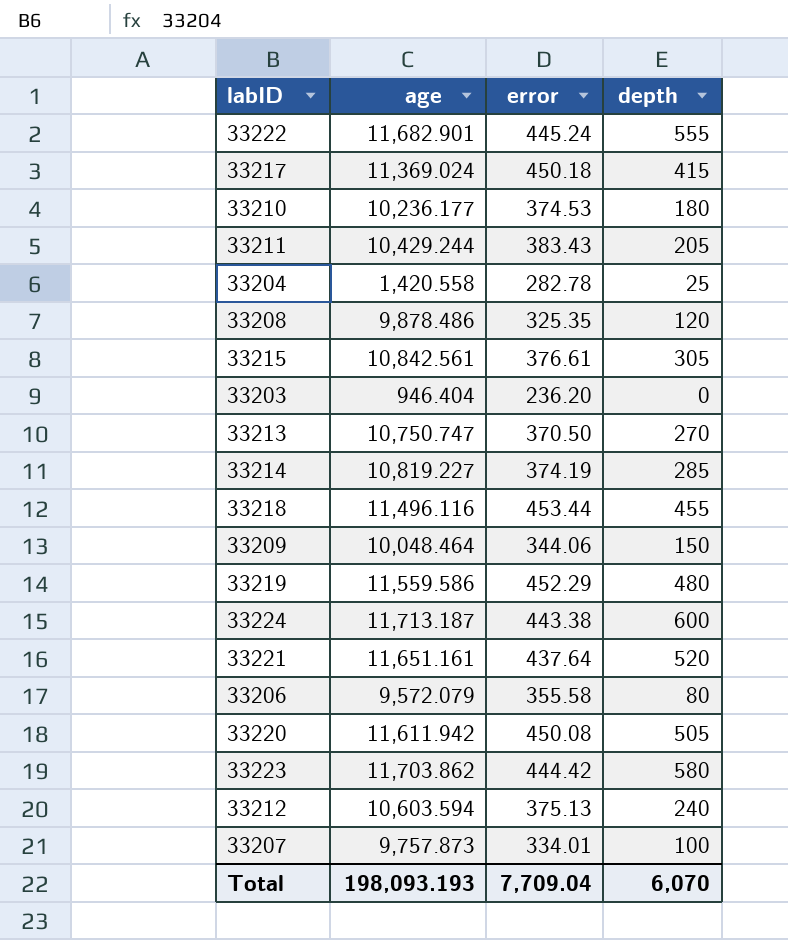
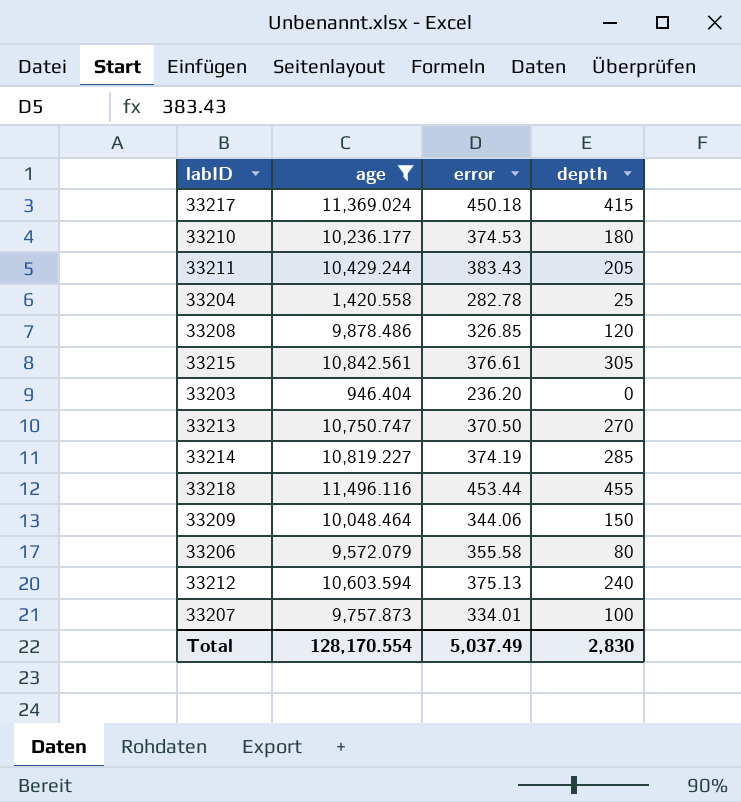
filter: none -> age <= 11,496.116
33208 | error: 325.35 -> 326.85
Total | age: 198,093.193 -> 128,170.554
Total | error: 7,709.04 -> 5,037.49
Total | depth: 6,070 -> 2,830

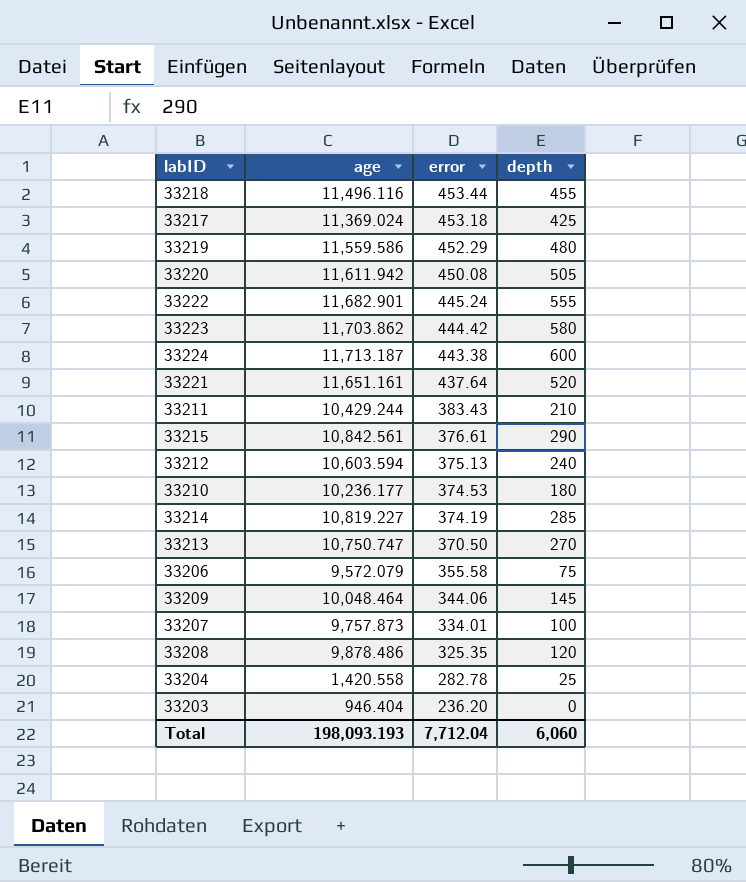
filter: age <= 11,496.116 -> none
row order: none -> error descending
33217 | error: 450.18 -> 453.18
33217 | depth: 415 -> 425
33211 | depth: 205 -> 210
33215 | depth: 305 -> 290
33206 | depth: 80 -> 75
33209 | depth: 150 -> 145
33208 | error: 326.85 -> 325.35
Total | age: 128,170.554 -> 198,093.193
Total | error: 5,037.49 -> 7,712.04
Total | depth: 2,830 -> 6,060

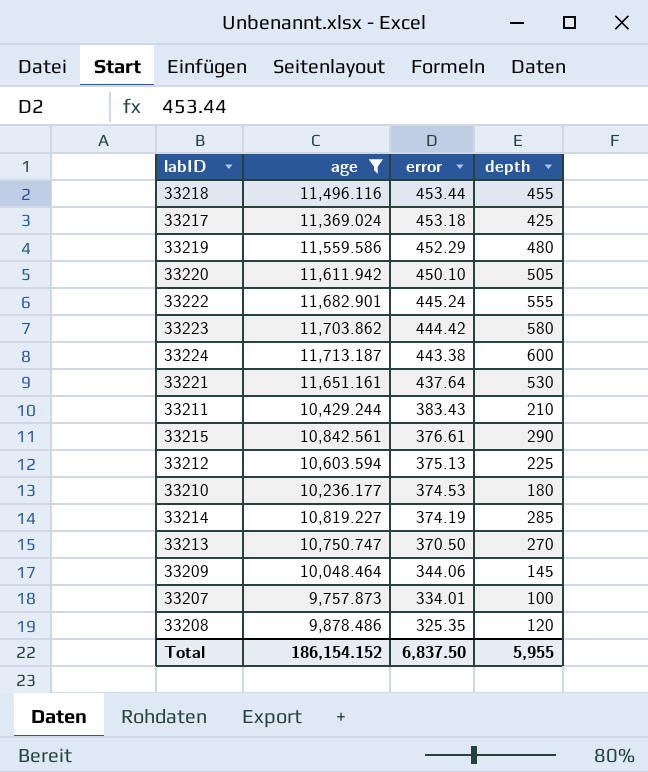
filter: none -> age >= 9,757.873
33220 | error: 450.08 -> 450.10
33221 | depth: 520 -> 530
33212 | depth: 240 -> 225
Total | age: 198,093.193 -> 186,154.152
Total | error: 7,712.04 -> 6,837.50
Total | depth: 6,060 -> 5,955

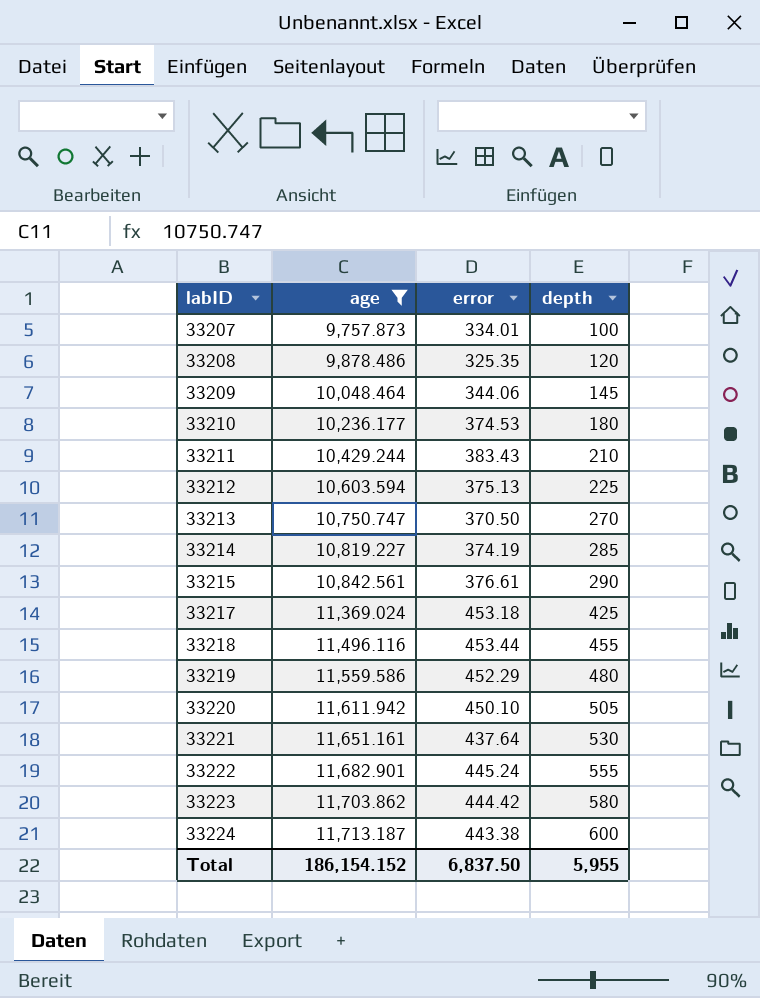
row order: error descending -> labID ascending

